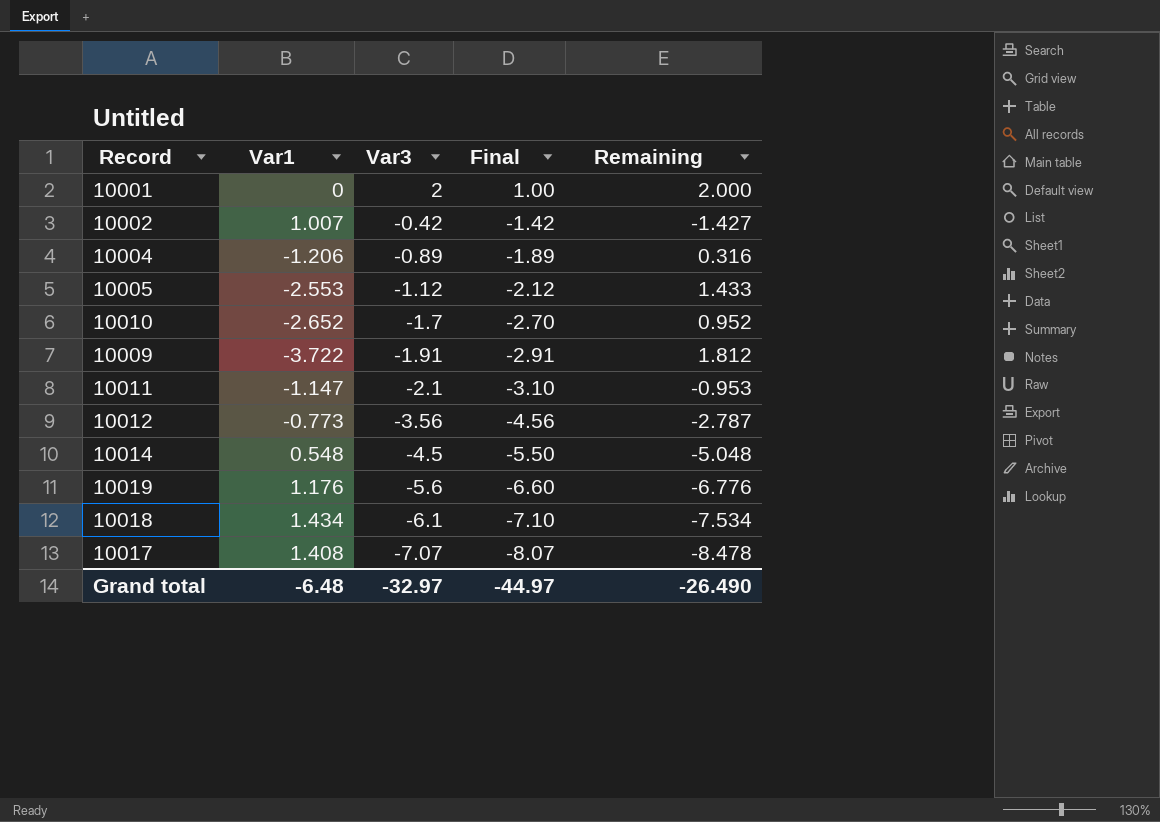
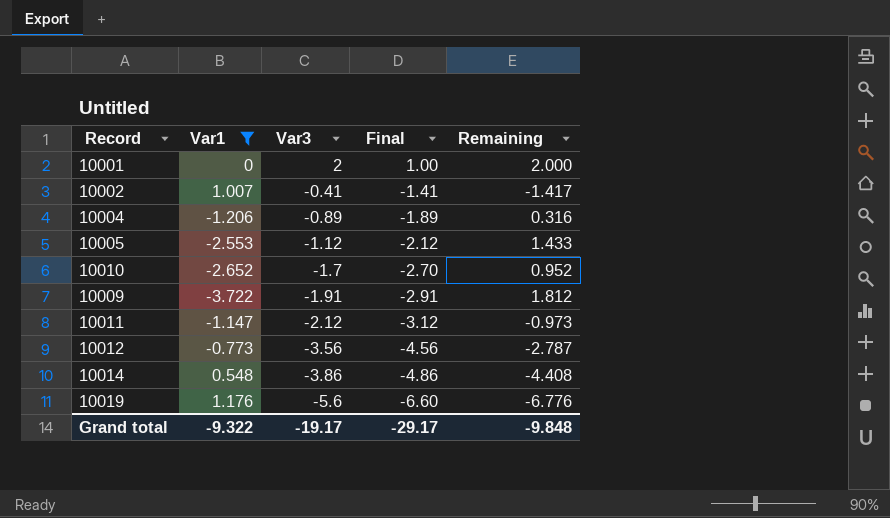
filter: none -> Var1 <= 1.176
10002 | Var3: -0.42 -> -0.41
10002 | Final: -1.42 -> -1.41
10002 | Remaining: -1.427 -> -1.417
10011 | Var3: -2.1 -> -2.12
10011 | Final: -3.10 -> -3.12
10011 | Remaining: -0.953 -> -0.973
10014 | Var3: -4.5 -> -3.86
10014 | Final: -5.50 -> -4.86
10014 | Remaining: -5.048 -> -4.408
Grand total | Var1: -6.48 -> -9.322
Grand total | Var3: -32.97 -> -19.17
Grand total | Final: -44.97 -> -29.17
Grand total | Remaining: -26.490 -> -9.848

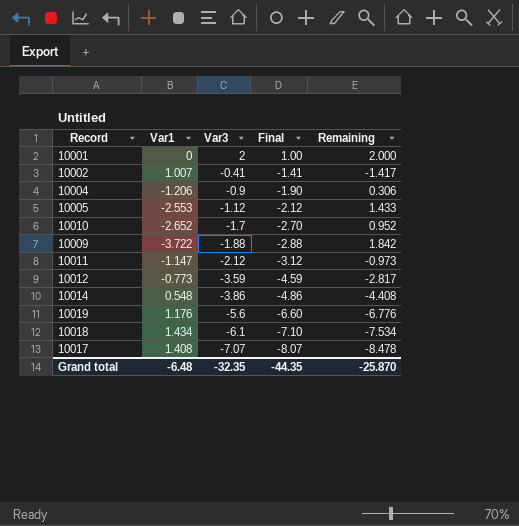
filter: Var1 <= 1.176 -> none
10004 | Var3: -0.89 -> -0.9
10004 | Final: -1.89 -> -1.90
10004 | Remaining: 0.316 -> 0.306
10009 | Var3: -1.91 -> -1.88
10009 | Final: -2.91 -> -2.88
10009 | Remaining: 1.812 -> 1.842
10012 | Var3: -3.56 -> -3.59
10012 | Final: -4.56 -> -4.59
10012 | Remaining: -2.787 -> -2.817
Grand total | Var1: -9.322 -> -6.48
Grand total | Var3: -19.17 -> -32.35
Grand total | Final: -29.17 -> -44.35
Grand total | Remaining: -9.848 -> -25.870

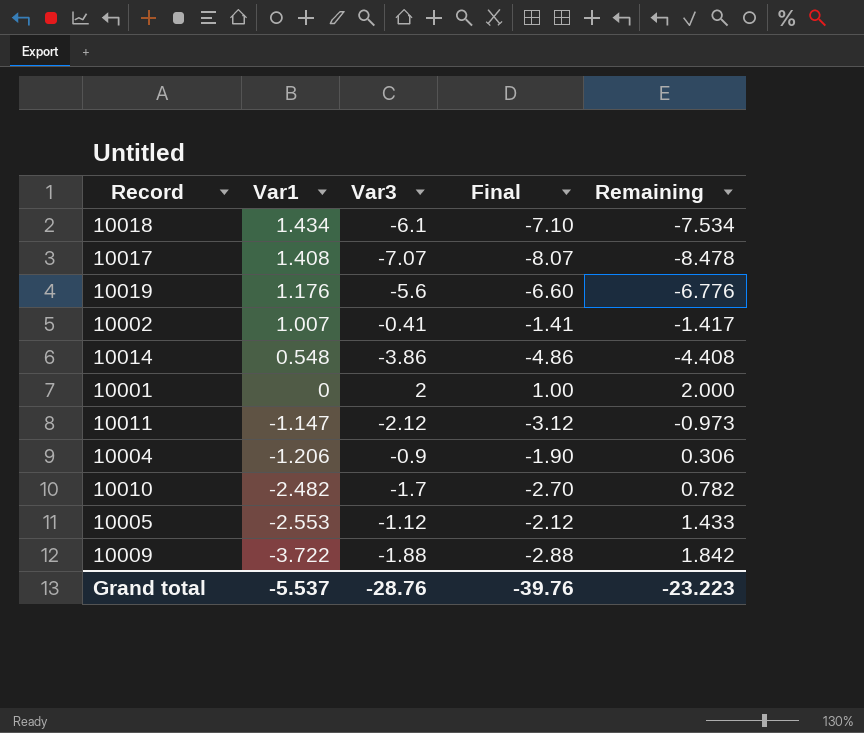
row order: Var3 descending -> Var1 descending
row 10012: -0.773 | -3.59 | -4.59 | -2.817 -> none
10010 | Var1: -2.652 -> -2.482
10010 | Remaining: 0.952 -> 0.782
Grand total | Var1: -6.48 -> -5.537
Grand total | Var3: -32.35 -> -28.76
Grand total | Final: -44.35 -> -39.76
Grand total | Remaining: -25.870 -> -23.223

